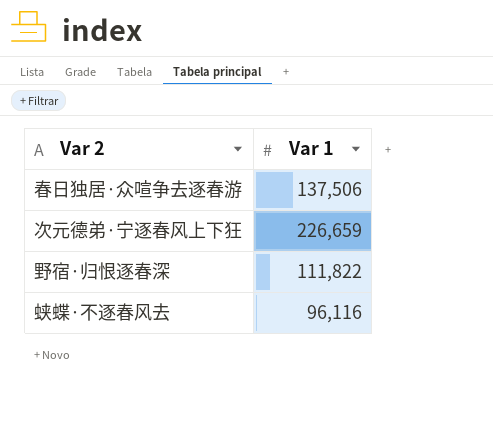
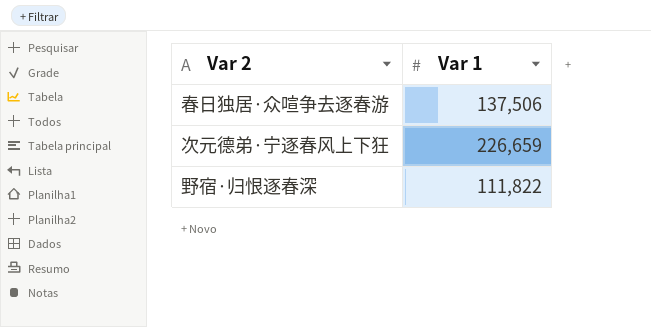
row 蛱蝶·不逐春风去: 96,116 -> none

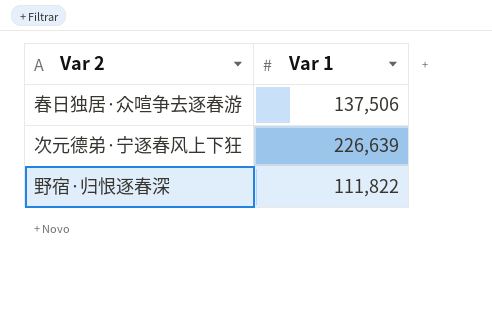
次元德弟·宁逐春风上下狂 | Var 1: 226,659 -> 226,639

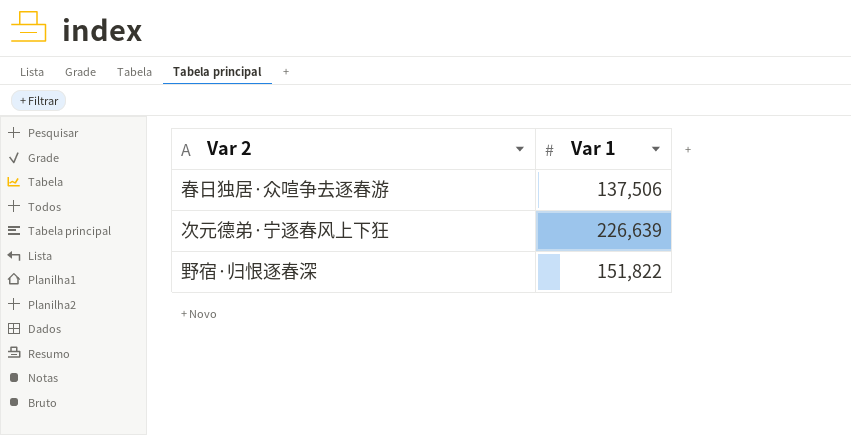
野宿·归恨逐春深 | Var 1: 111,822 -> 151,822

